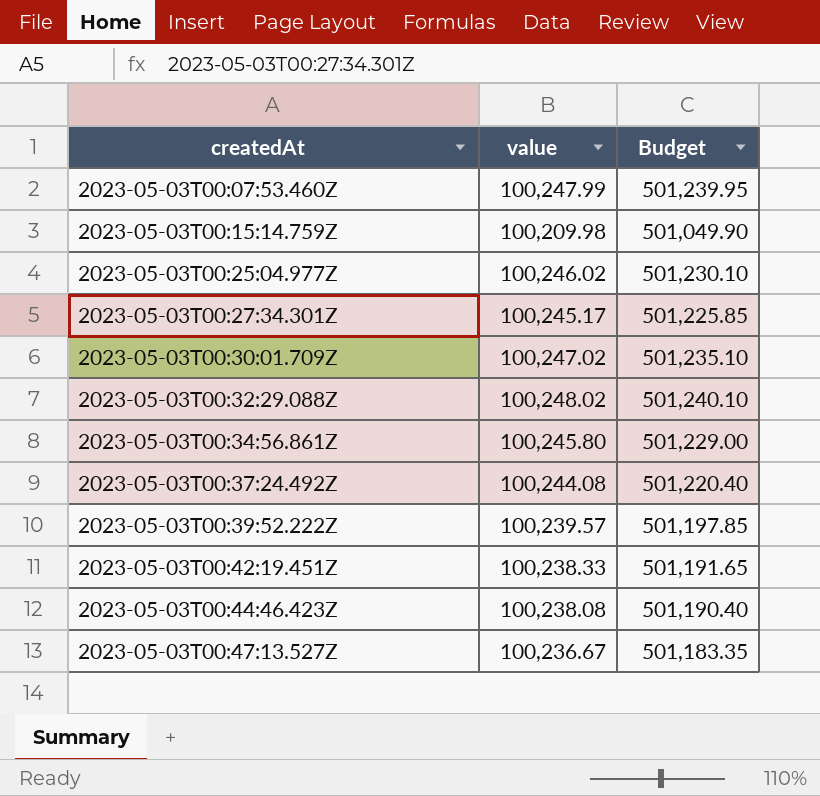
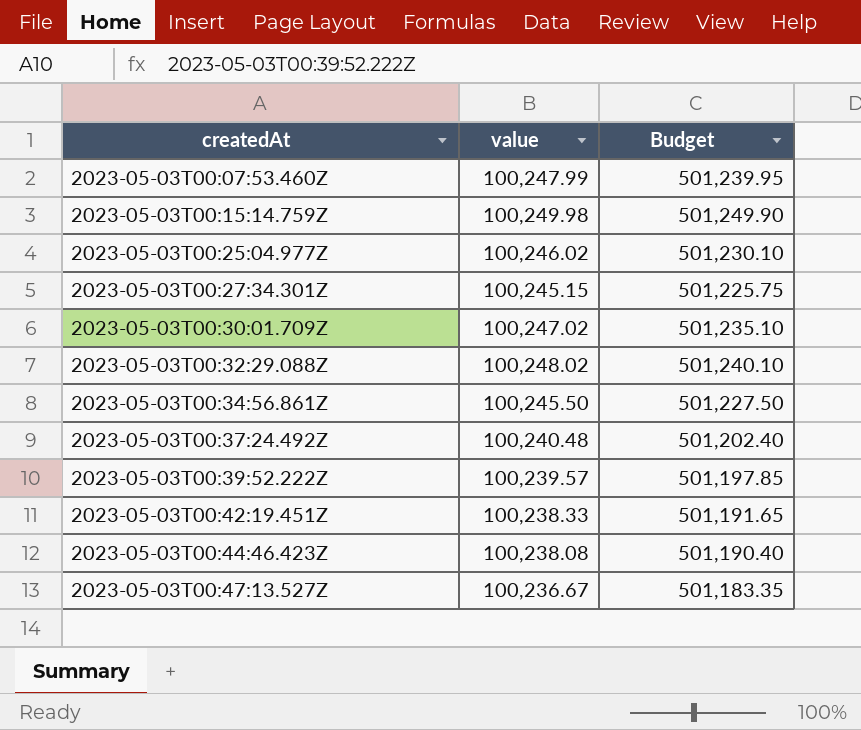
2023-05-03T00:15:14.759Z | value: 100,209.98 -> 100,249.98
2023-05-03T00:15:14.759Z | Budget: 501,049.90 -> 501,249.90
2023-05-03T00:27:34.301Z | value: 100,245.17 -> 100,245.15
2023-05-03T00:27:34.301Z | Budget: 501,225.85 -> 501,225.75
2023-05-03T00:34:56.861Z | value: 100,245.80 -> 100,245.50
2023-05-03T00:34:56.861Z | Budget: 501,229.00 -> 501,227.50
2023-05-03T00:37:24.492Z | value: 100,244.08 -> 100,240.48
2023-05-03T00:37:24.492Z | Budget: 501,220.40 -> 501,202.40

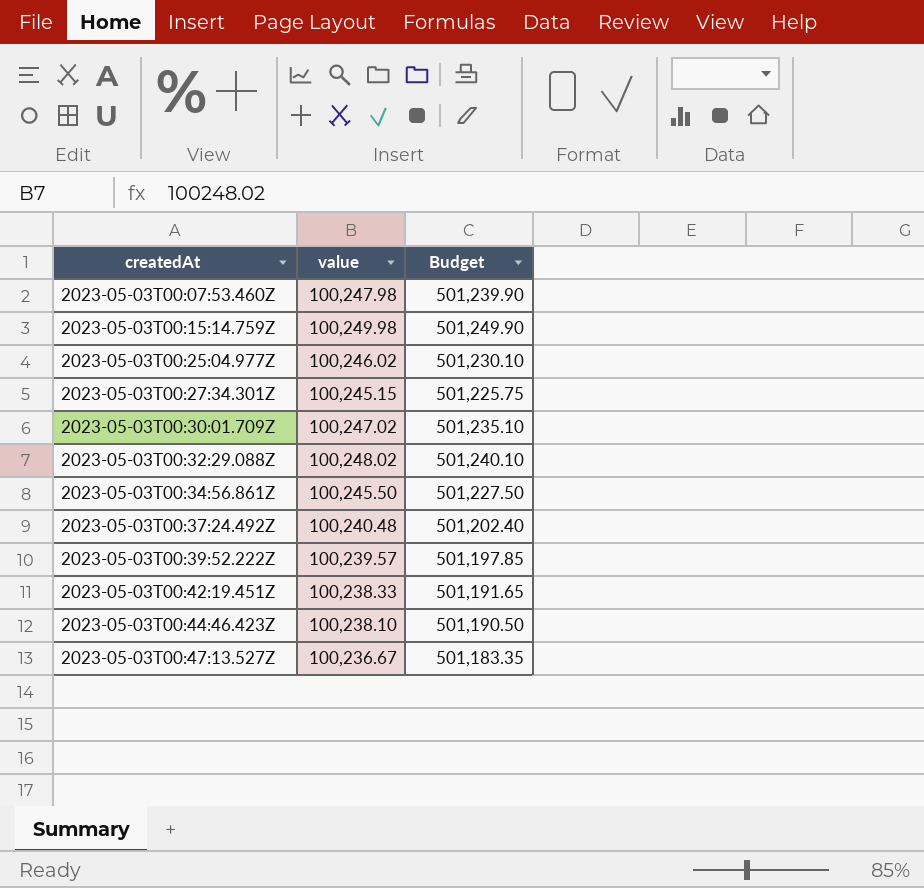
2023-05-03T00:07:53.460Z | value: 100,247.99 -> 100,247.98
2023-05-03T00:07:53.460Z | Budget: 501,239.95 -> 501,239.90
2023-05-03T00:44:46.423Z | value: 100,238.08 -> 100,238.10
2023-05-03T00:44:46.423Z | Budget: 501,190.40 -> 501,190.50

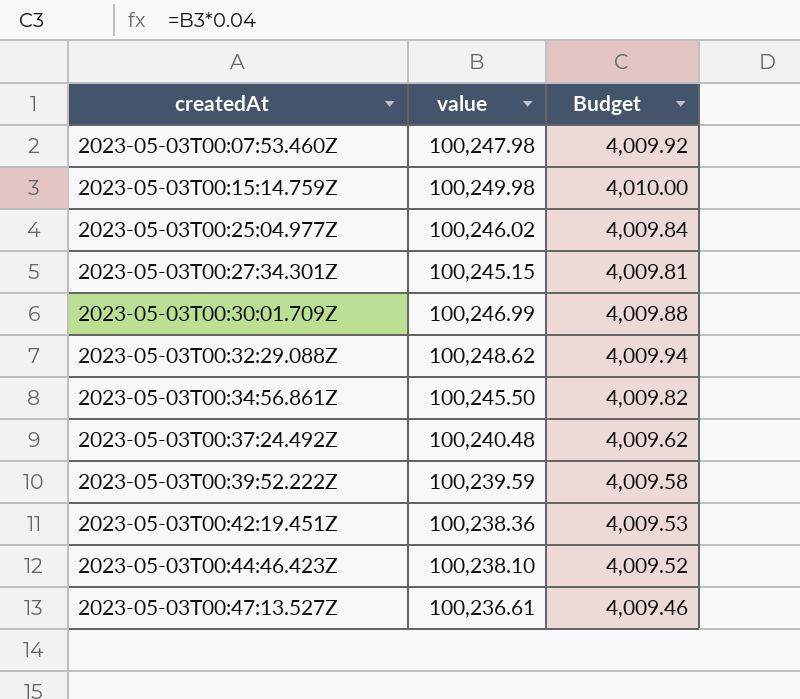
column Budget | formula: [value] * 5 -> [value] * 0.04
2023-05-03T00:30:01.709Z | value: 100,247.02 -> 100,246.99
2023-05-03T00:32:29.088Z | value: 100,248.02 -> 100,248.62
2023-05-03T00:39:52.222Z | value: 100,239.57 -> 100,239.59
2023-05-03T00:42:19.451Z | value: 100,238.33 -> 100,238.36
2023-05-03T00:47:13.527Z | value: 100,236.67 -> 100,236.61

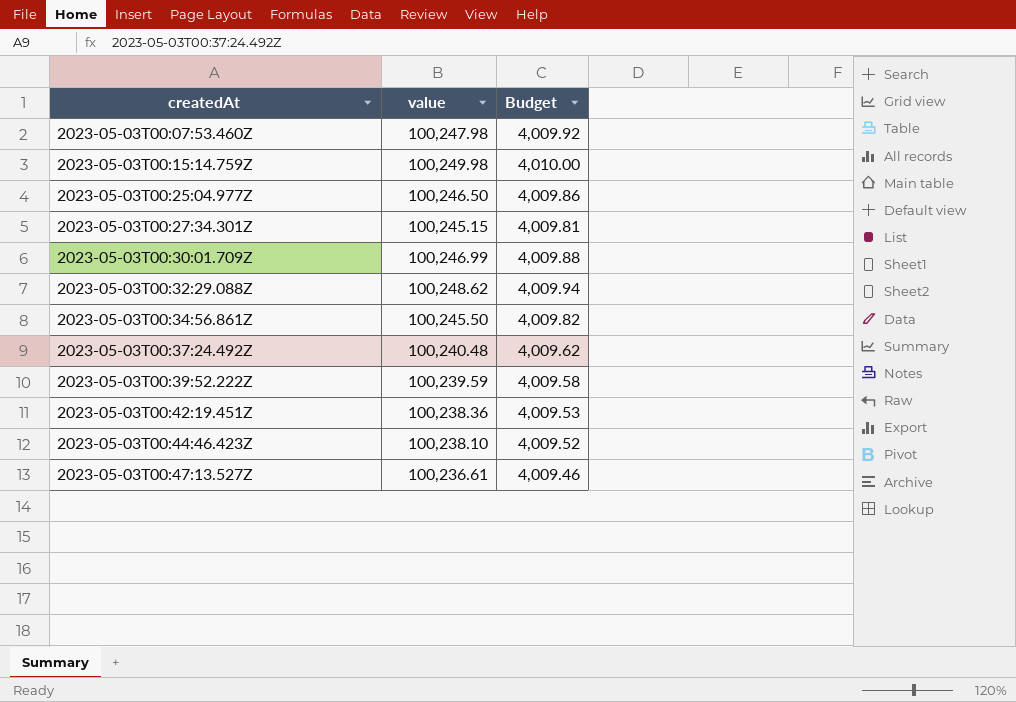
2023-05-03T00:25:04.977Z | value: 100,246.02 -> 100,246.50
2023-05-03T00:25:04.977Z | Budget: 4,009.84 -> 4,009.86

